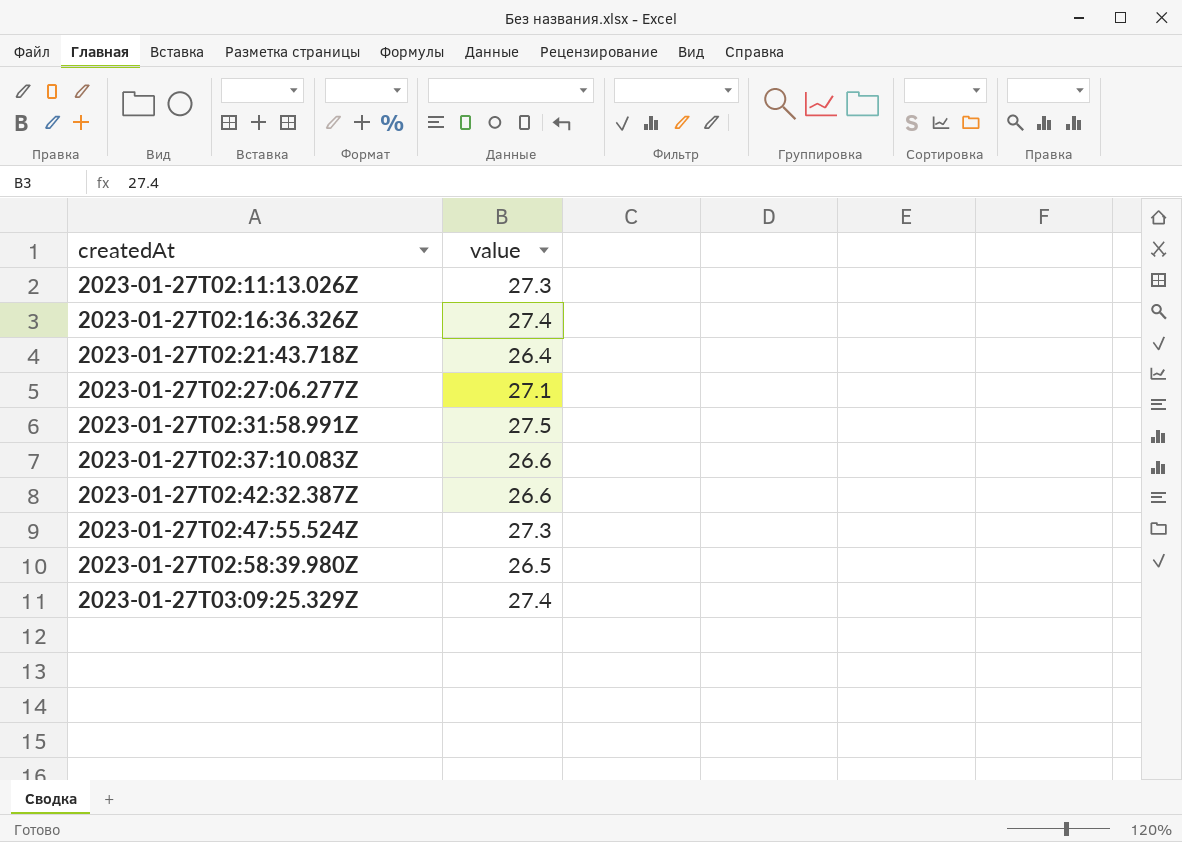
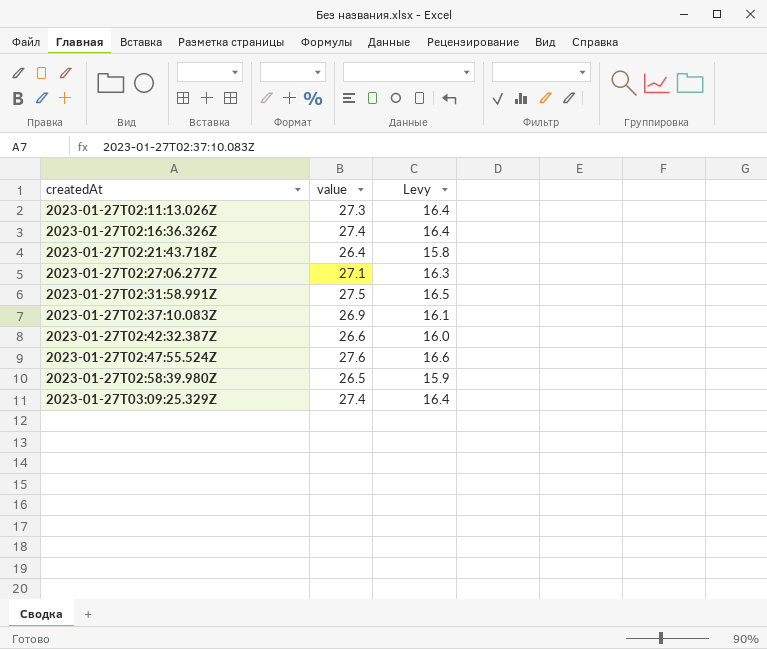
column Levy | formula: none -> [value] * 0.6
2023-01-27T02:37:10.083Z | value: 26.6 -> 26.9
2023-01-27T02:47:55.524Z | value: 27.3 -> 27.6

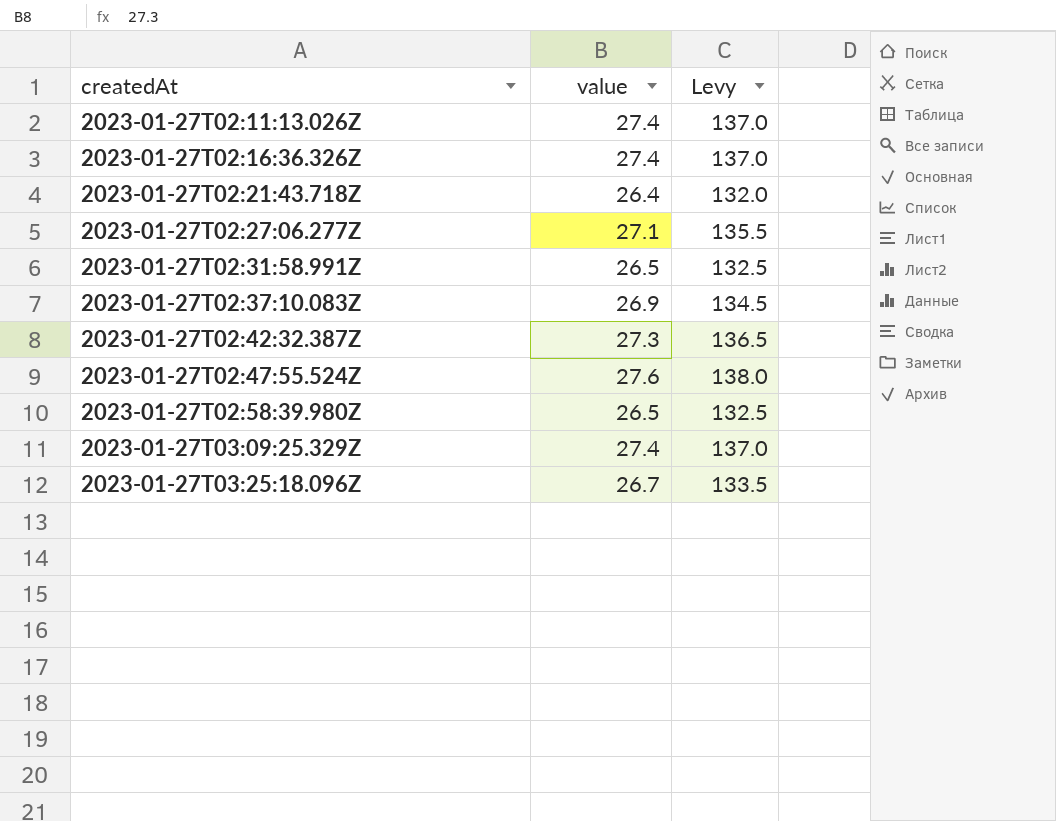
column Levy | formula: [value] * 0.6 -> [value] * 5
2023-01-27T02:11:13.026Z | value: 27.3 -> 27.4
2023-01-27T02:31:58.991Z | value: 27.5 -> 26.5
2023-01-27T02:42:32.387Z | value: 26.6 -> 27.3
row 2023-01-27T03:25:18.096Z: none -> 26.7 | 133.5

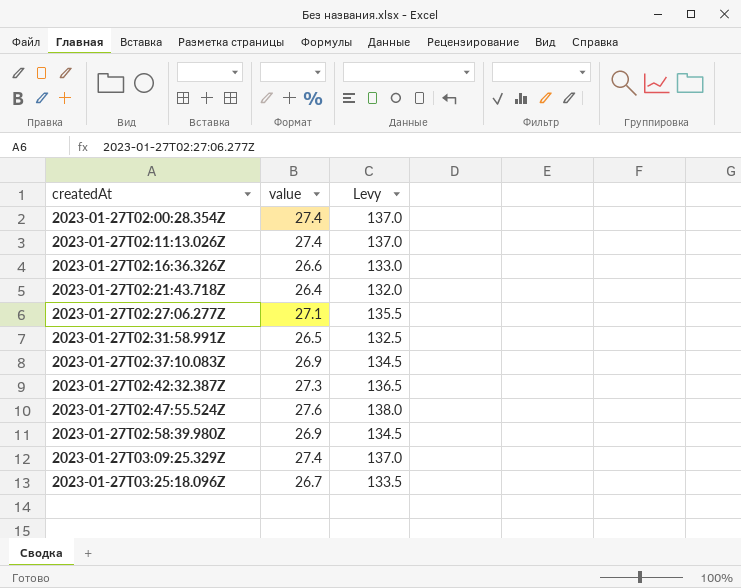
row 2023-01-27T02:00:28.354Z: none -> 27.4 | 137.0
2023-01-27T02:16:36.326Z | value: 27.4 -> 26.6
2023-01-27T02:16:36.326Z | Levy: 137.0 -> 133.0
2023-01-27T02:58:39.980Z | value: 26.5 -> 26.9
2023-01-27T02:58:39.980Z | Levy: 132.5 -> 134.5

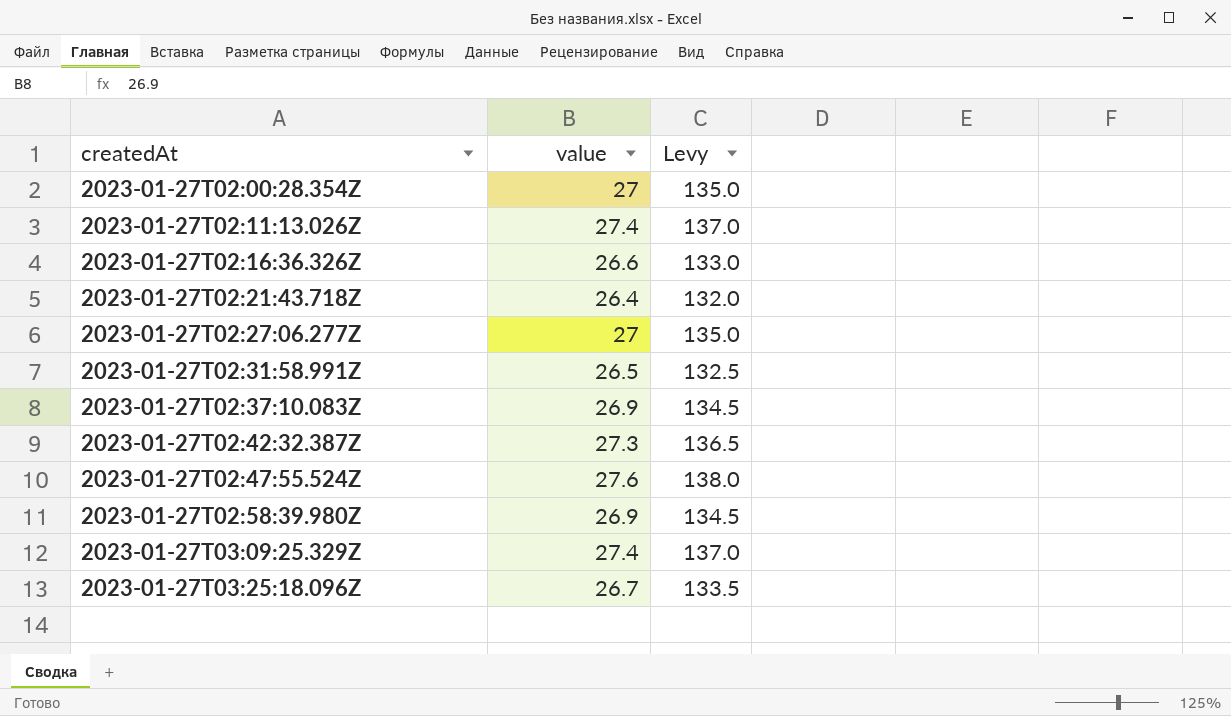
2023-01-27T02:00:28.354Z | value: 27.4 -> 27
2023-01-27T02:00:28.354Z | Levy: 137.0 -> 135.0
2023-01-27T02:27:06.277Z | value: 27.1 -> 27
2023-01-27T02:27:06.277Z | Levy: 135.5 -> 135.0

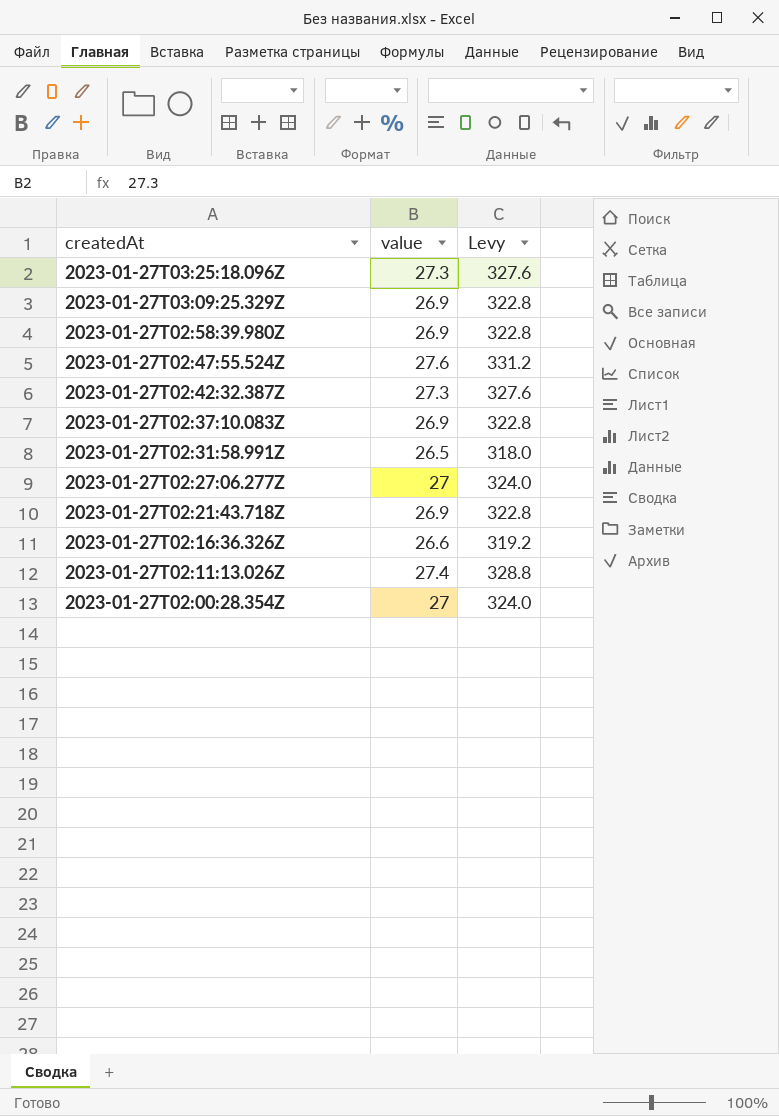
row order: createdAt ascending -> createdAt descending
column Levy | formula: [value] * 5 -> [value] * 12
2023-01-27T03:25:18.096Z | value: 26.7 -> 27.3
2023-01-27T03:09:25.329Z | value: 27.4 -> 26.9
2023-01-27T02:21:43.718Z | value: 26.4 -> 26.9

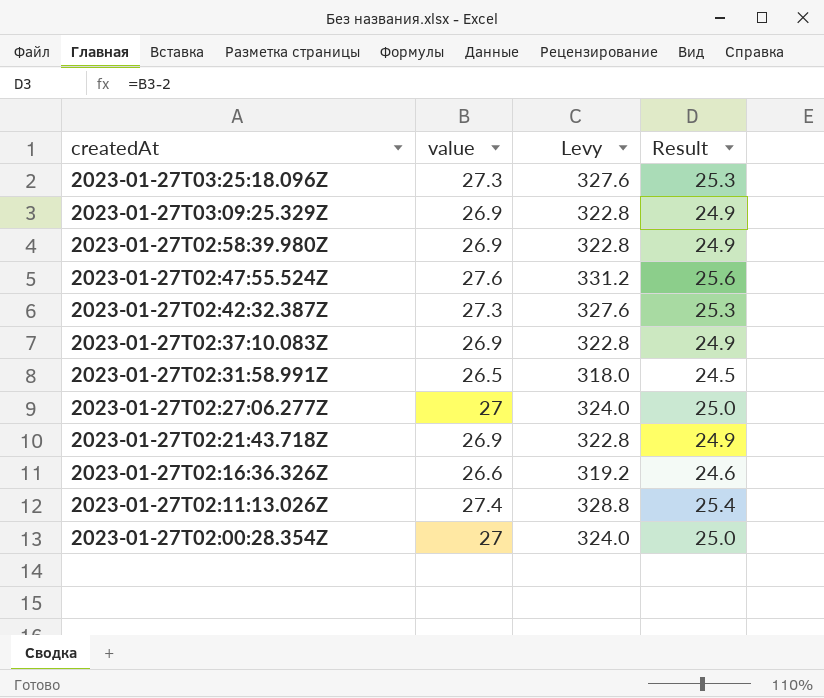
column Result | formula: none -> [value] - 2

